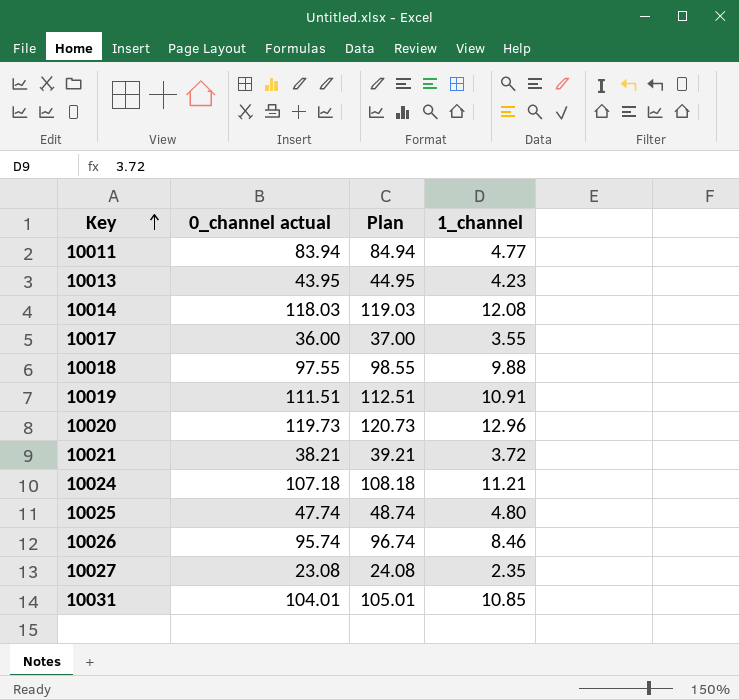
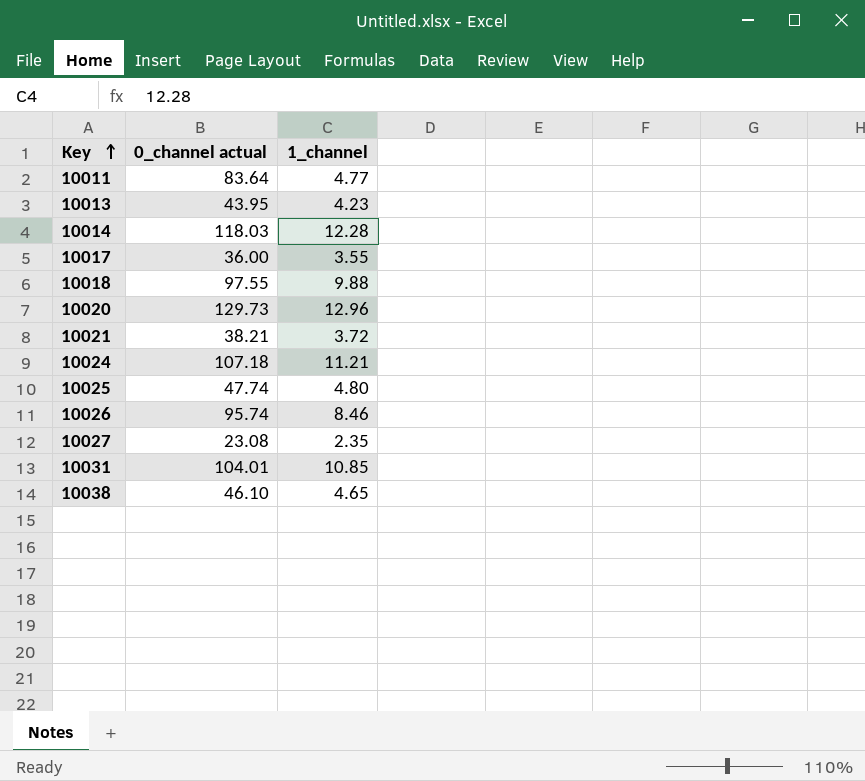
column Plan | formula: [0_channel actual] + 1 -> none
row 10019: 111.51 | 112.51 | 10.91 -> none
10011 | 0_channel actual: 83.94 -> 83.64
10014 | 1_channel: 12.08 -> 12.28
10020 | 0_channel actual: 119.73 -> 129.73
row 10038: none -> 46.10 | 4.65

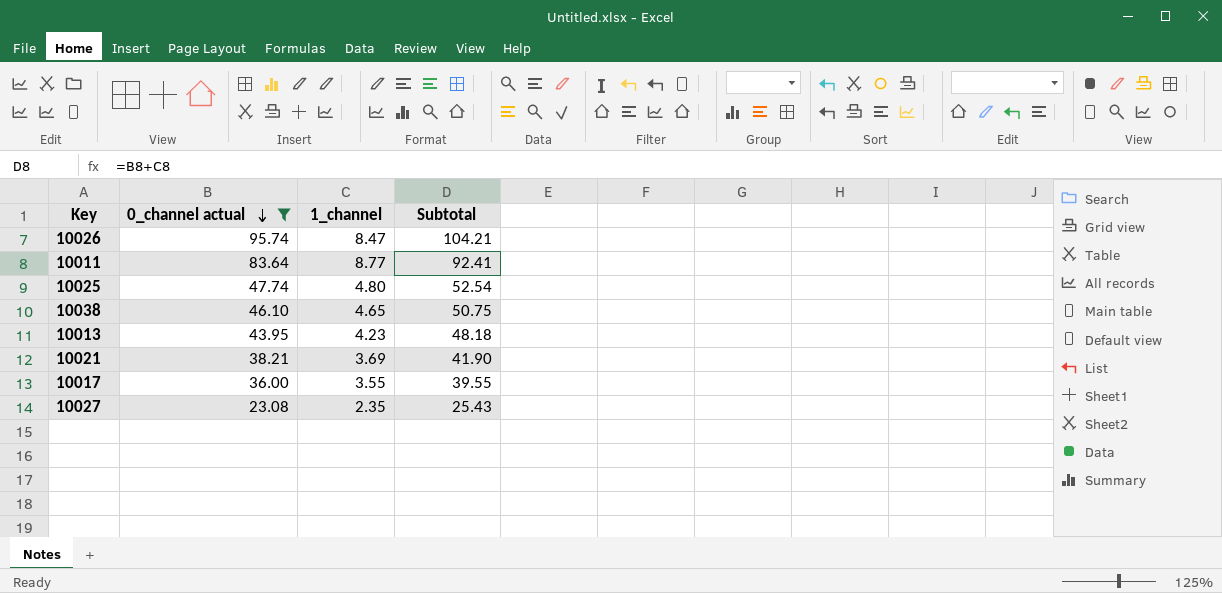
filter: none -> 0_channel actual <= 95.74
row order: Key ascending -> 0_channel actual descending
column Subtotal | formula: none -> [0_channel actual] + [1_channel]
10026 | 1_channel: 8.46 -> 8.47
10011 | 1_channel: 4.77 -> 8.77
10021 | 1_channel: 3.72 -> 3.69

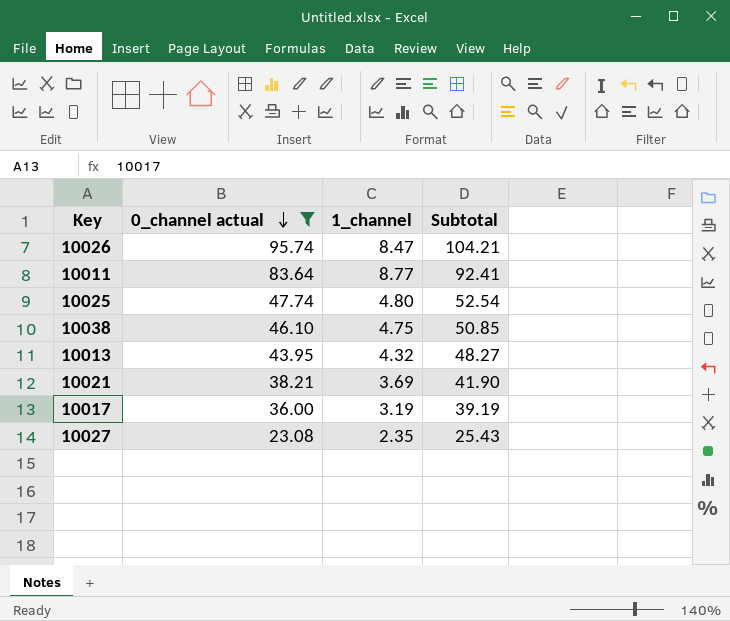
10038 | 1_channel: 4.65 -> 4.75
10038 | Subtotal: 50.75 -> 50.85
10013 | 1_channel: 4.23 -> 4.32
10013 | Subtotal: 48.18 -> 48.27
10017 | 1_channel: 3.55 -> 3.19
10017 | Subtotal: 39.55 -> 39.19

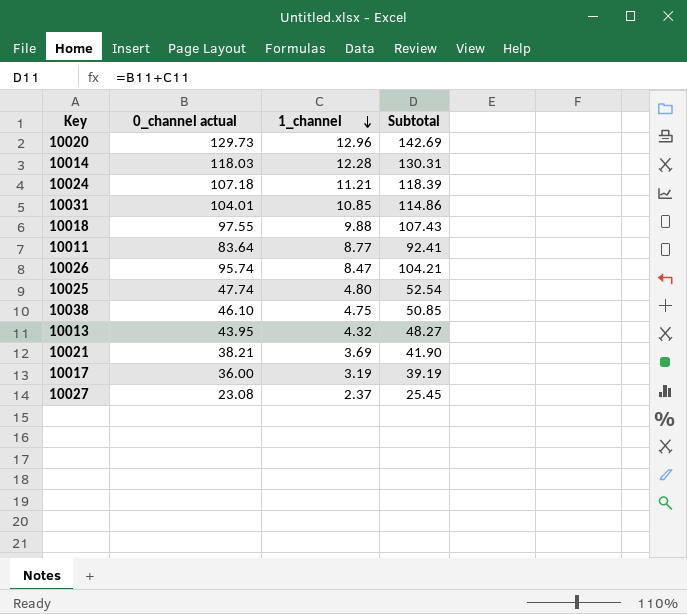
filter: 0_channel actual <= 95.74 -> none
row order: 0_channel actual descending -> 1_channel descending
10027 | 1_channel: 2.35 -> 2.37
10027 | Subtotal: 25.43 -> 25.45

